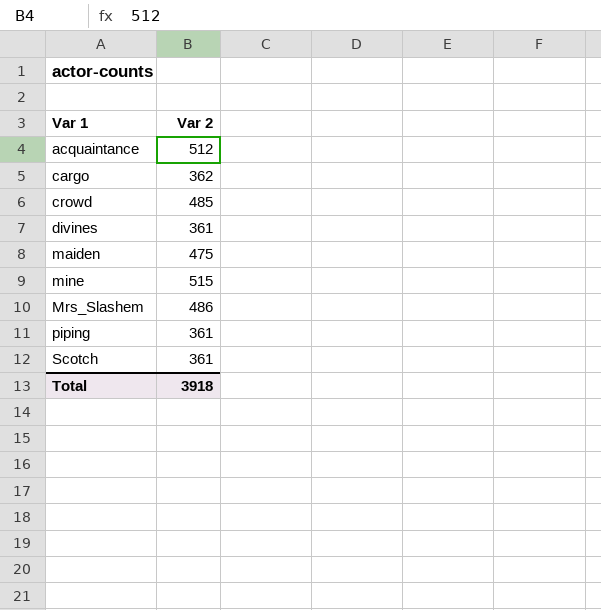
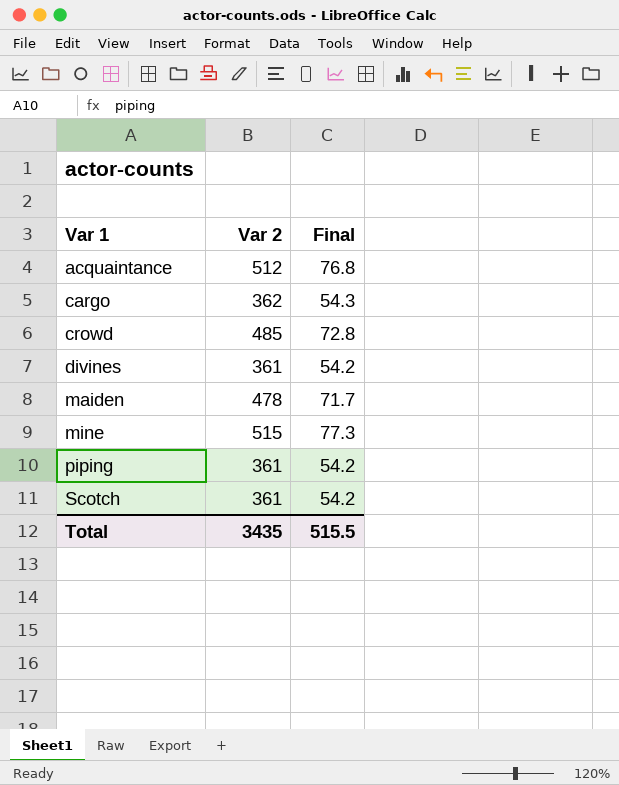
column Final | formula: none -> [Var 2] * 0.15
row Mrs_Slashem: 486 -> none
maiden | Var 2: 475 -> 478
Total | Var 2: 3918 -> 3435

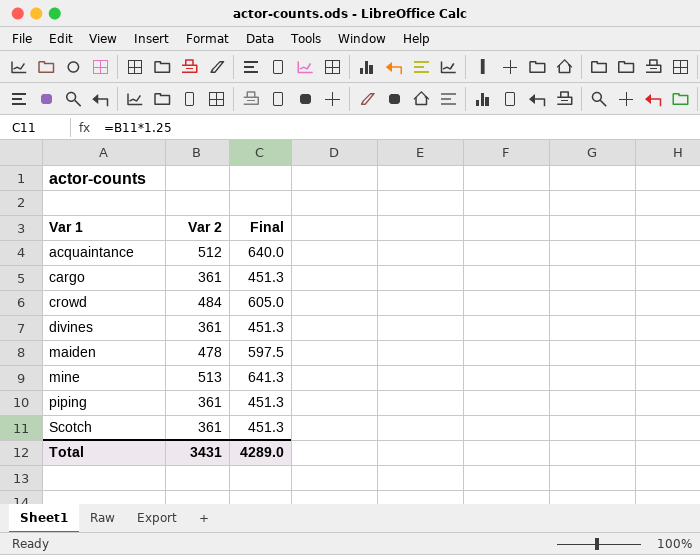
column Final | formula: [Var 2] * 0.15 -> [Var 2] * 1.25
cargo | Var 2: 362 -> 361
crowd | Var 2: 485 -> 484
mine | Var 2: 515 -> 513
Total | Var 2: 3435 -> 3431
Total | Final: 515.5 -> 4289.0

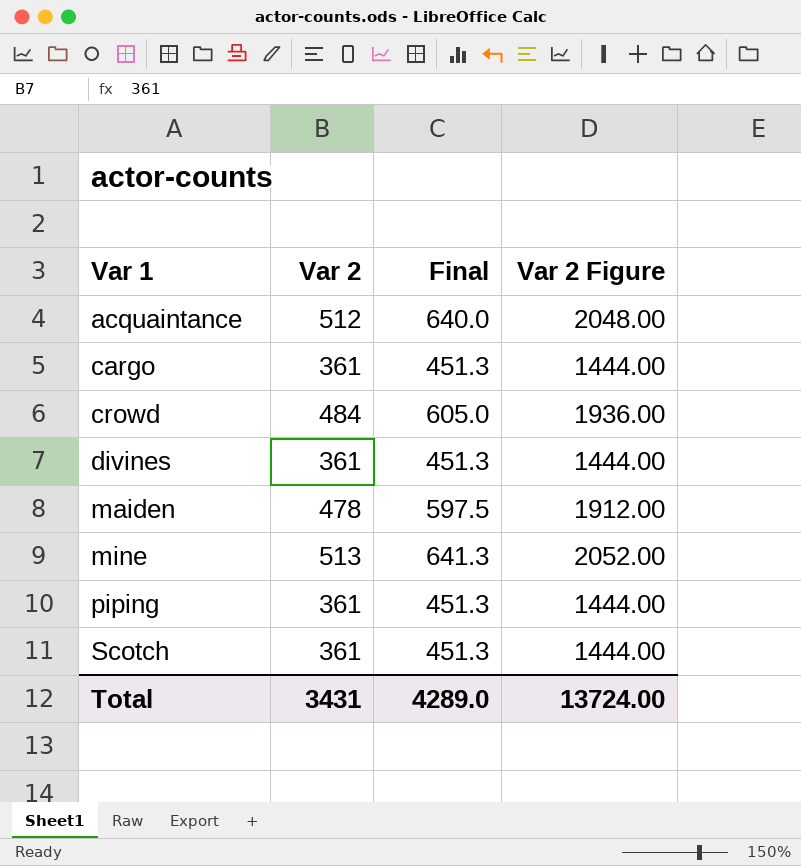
column Var 2 Figure | formula: none -> [Var 2] * 4

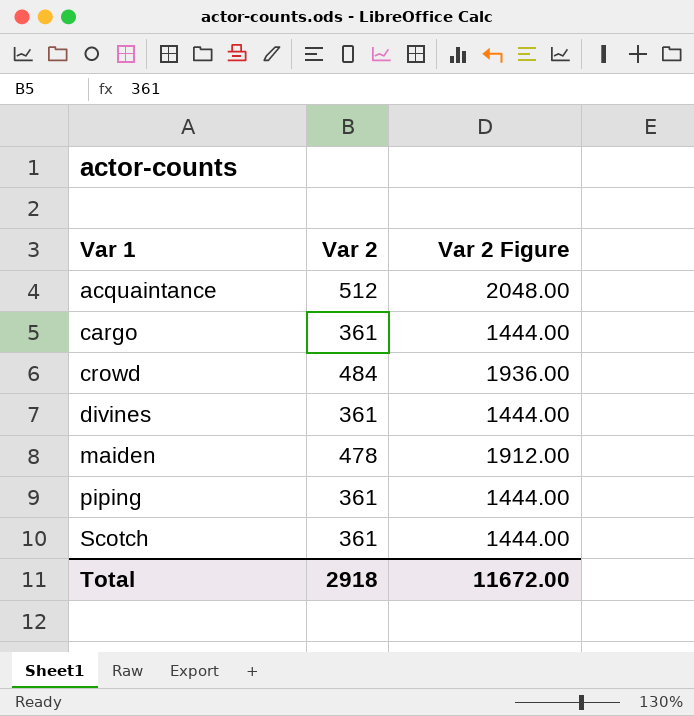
column Final | formula: [Var 2] * 1.25 -> none
row mine: 513 | 641.3 | 2052.00 -> none
Total | Var 2: 3431 -> 2918
Total | Var 2 Figure: 13724.00 -> 11672.00

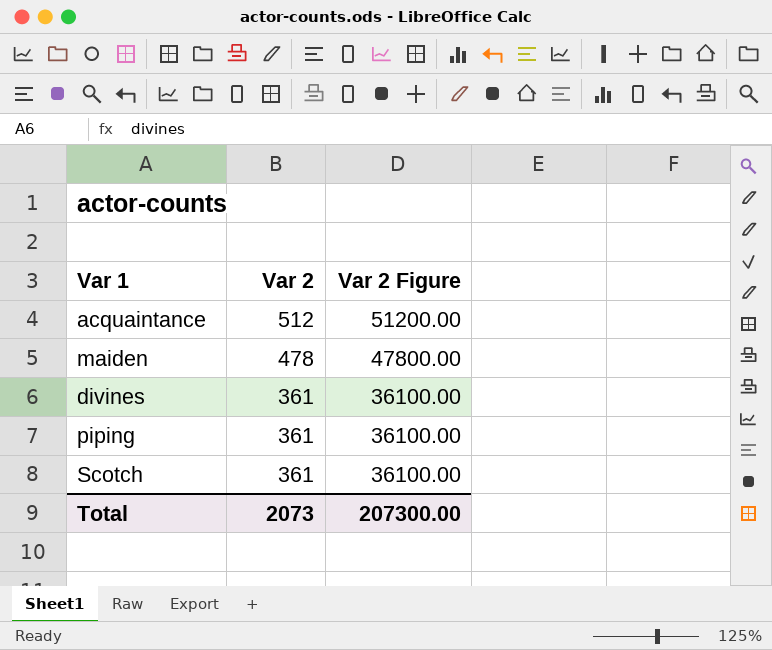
row order: Var 1 ascending -> Var 2 descending
column Var 2 Figure | formula: [Var 2] * 4 -> [Var 2] * 100
row cargo: 361 | 1444.00 -> none
row crowd: 484 | 1936.00 -> none
Total | Var 2: 2918 -> 2073
Total | Var 2 Figure: 11672.00 -> 207300.00

